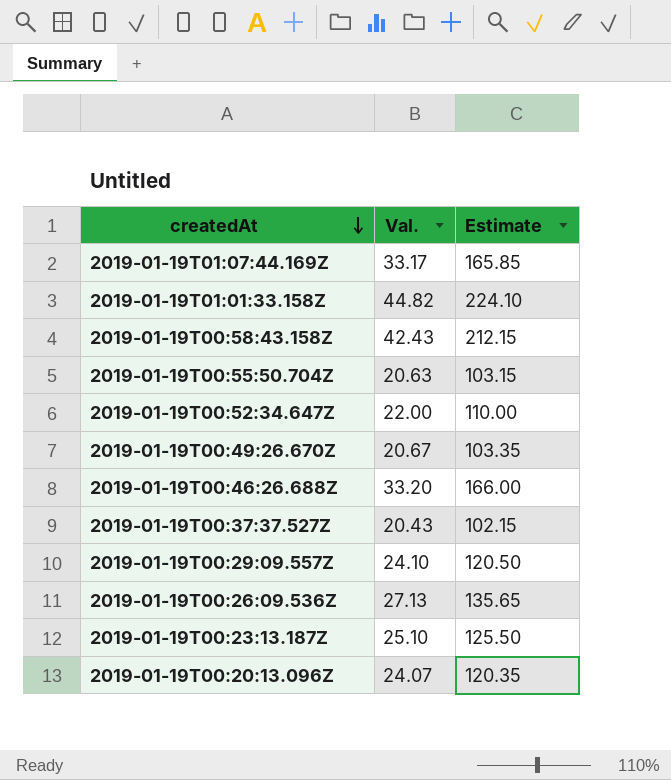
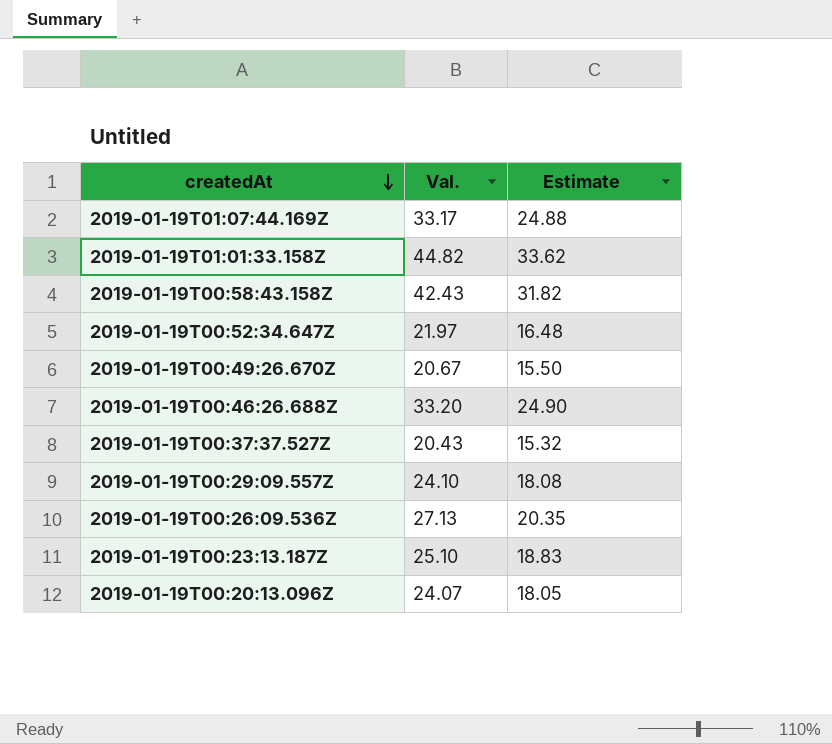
column Estimate | formula: [Val.] * 5 -> [Val.] * 0.75
row 2019-01-19T00:55:50.704Z: 20.63 | 103.15 -> none
2019-01-19T00:52:34.647Z | Val.: 22.00 -> 21.97

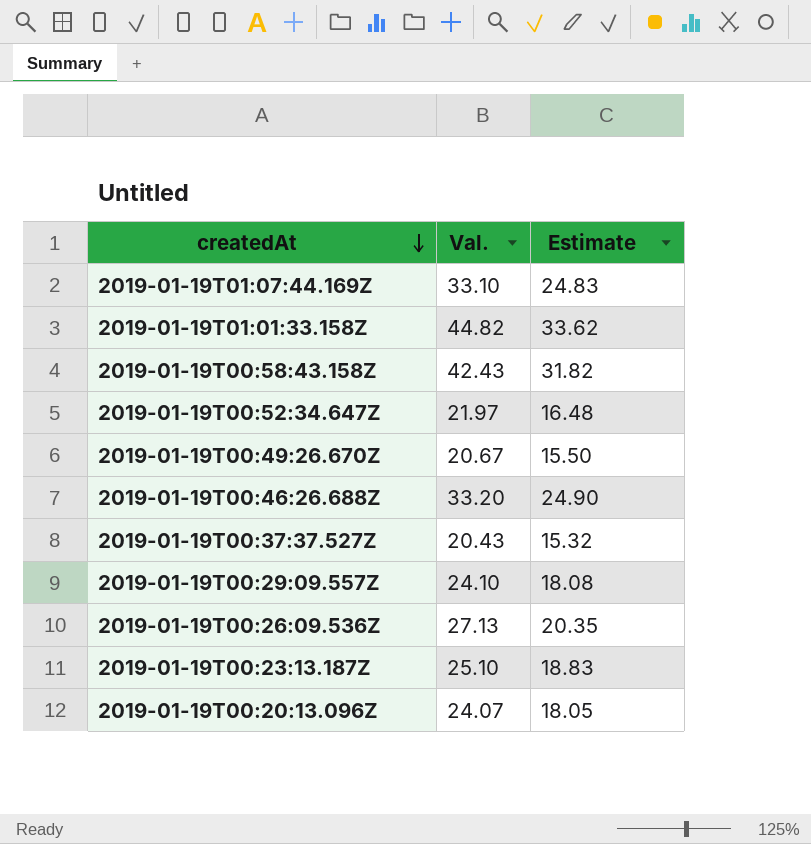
2019-01-19T01:07:44.169Z | Val.: 33.17 -> 33.10
2019-01-19T01:07:44.169Z | Estimate: 24.88 -> 24.83

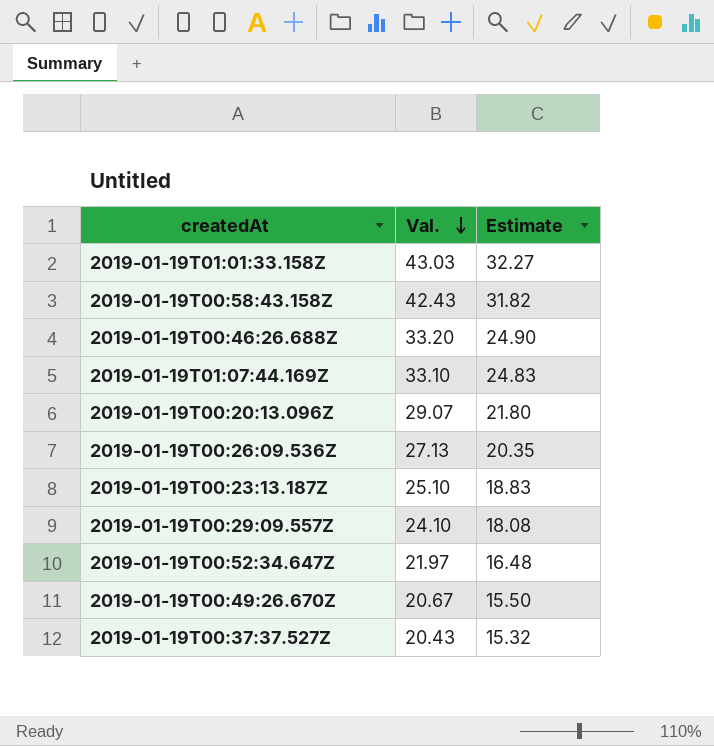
row order: createdAt descending -> Val. descending
2019-01-19T01:01:33.158Z | Val.: 44.82 -> 43.03
2019-01-19T01:01:33.158Z | Estimate: 33.62 -> 32.27
2019-01-19T00:20:13.096Z | Val.: 24.07 -> 29.07
2019-01-19T00:20:13.096Z | Estimate: 18.05 -> 21.80

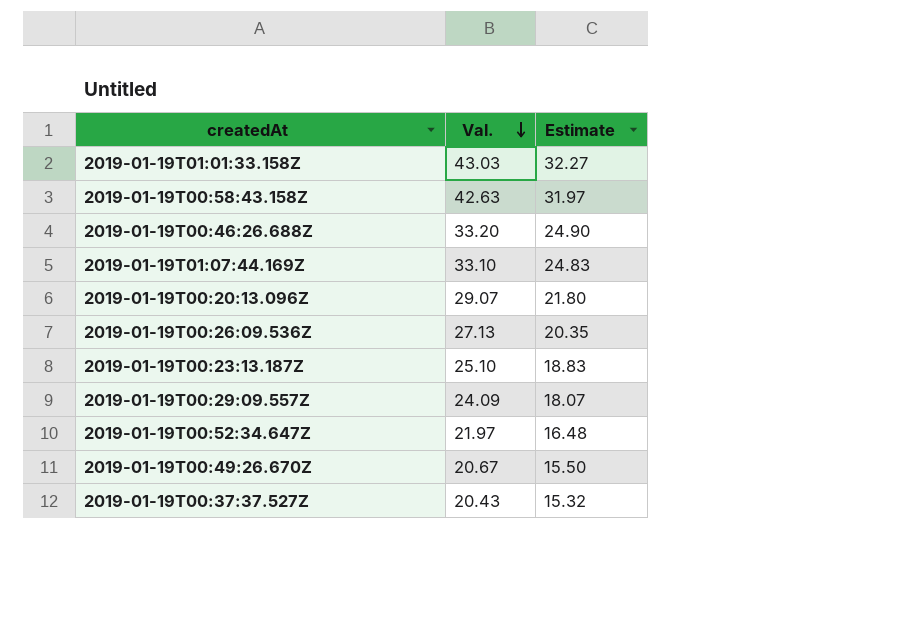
2019-01-19T00:58:43.158Z | Val.: 42.43 -> 42.63
2019-01-19T00:58:43.158Z | Estimate: 31.82 -> 31.97
2019-01-19T00:29:09.557Z | Val.: 24.10 -> 24.09
2019-01-19T00:29:09.557Z | Estimate: 18.08 -> 18.07

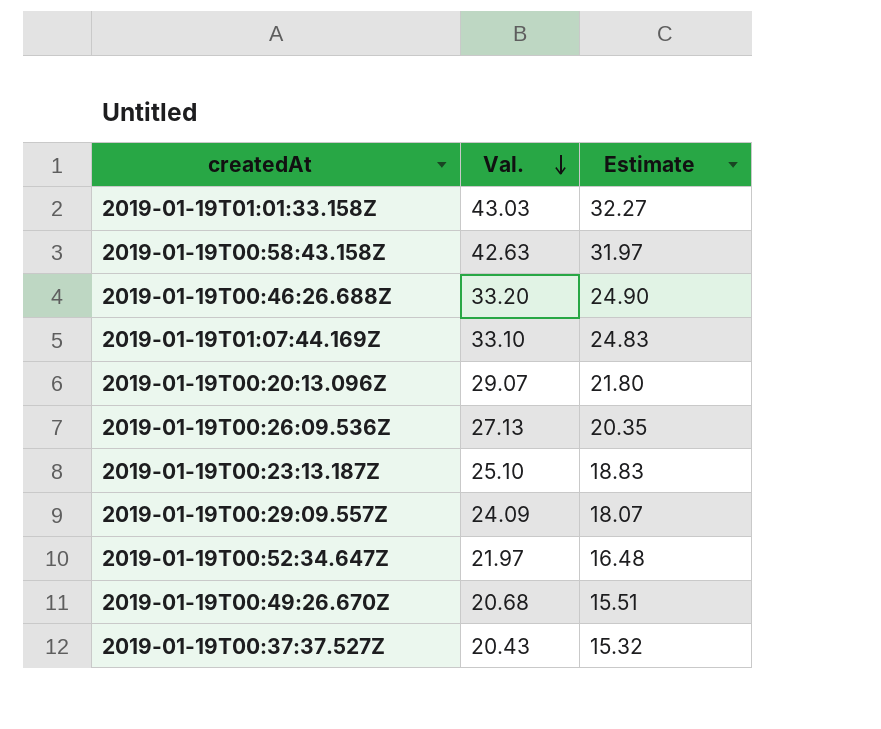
2019-01-19T00:49:26.670Z | Val.: 20.67 -> 20.68
2019-01-19T00:49:26.670Z | Estimate: 15.50 -> 15.51

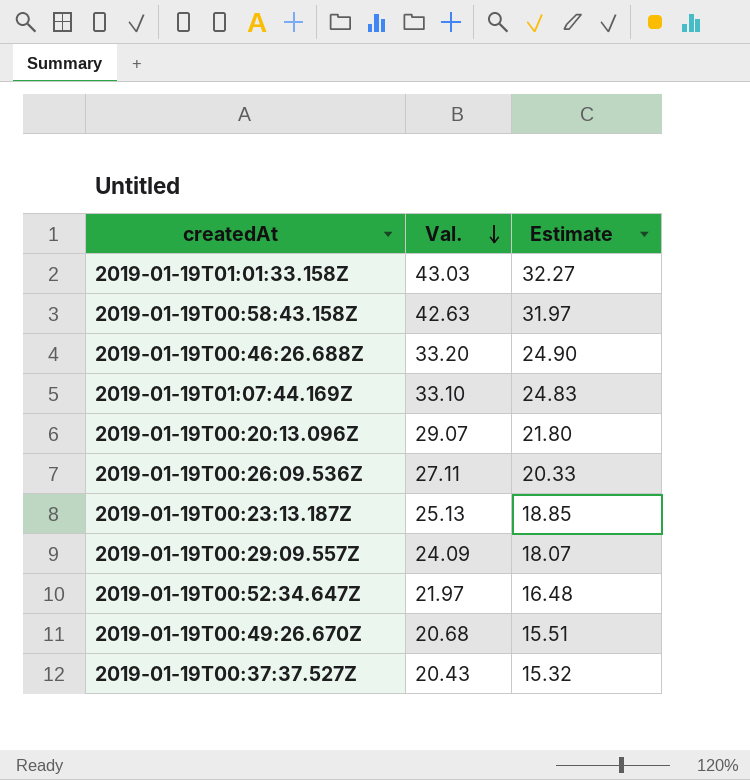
2019-01-19T00:26:09.536Z | Val.: 27.13 -> 27.11
2019-01-19T00:26:09.536Z | Estimate: 20.35 -> 20.33
2019-01-19T00:23:13.187Z | Val.: 25.10 -> 25.13
2019-01-19T00:23:13.187Z | Estimate: 18.83 -> 18.85

